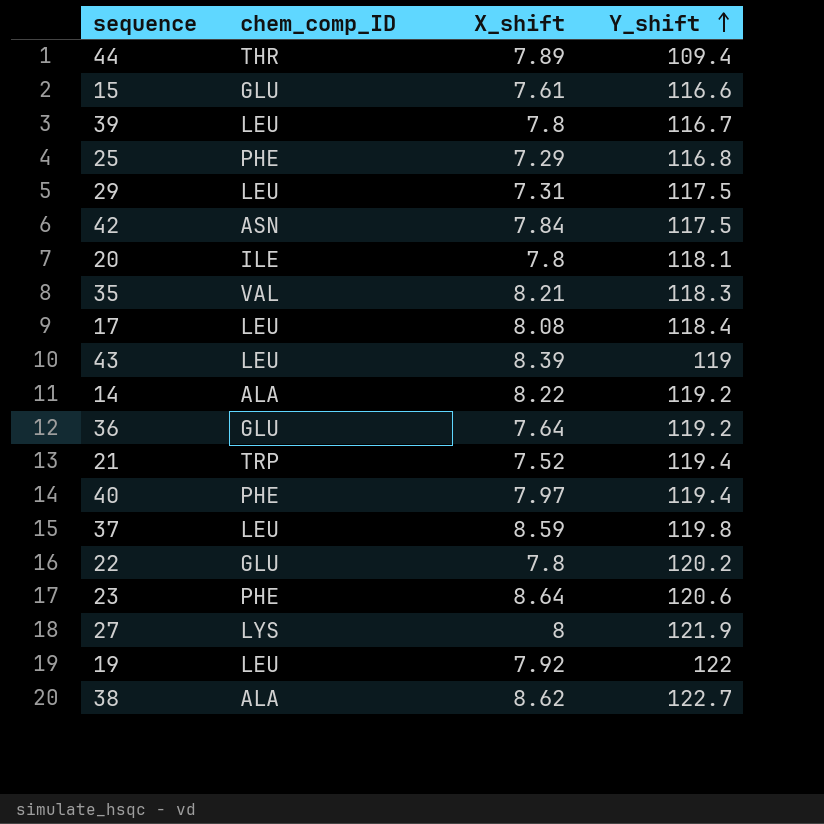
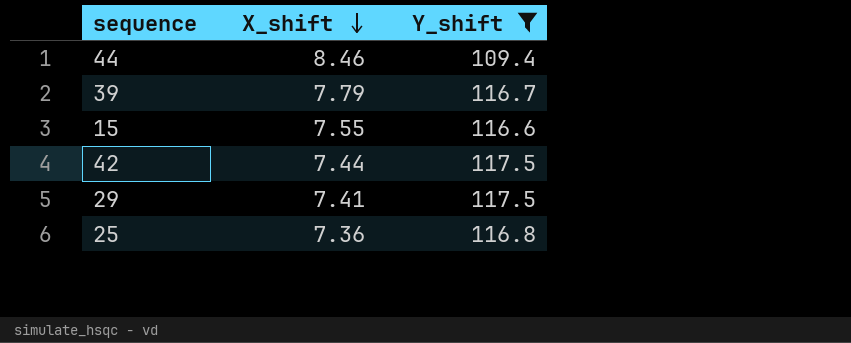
filter: none -> Y_shift <= 117.5
row order: Y_shift ascending -> X_shift descending
column chem_comp_ID | position: 2 -> none
44 | X_shift: 7.89 -> 8.46
39 | X_shift: 7.8 -> 7.79
15 | X_shift: 7.61 -> 7.55
42 | X_shift: 7.84 -> 7.44
29 | X_shift: 7.31 -> 7.41
25 | X_shift: 7.29 -> 7.36

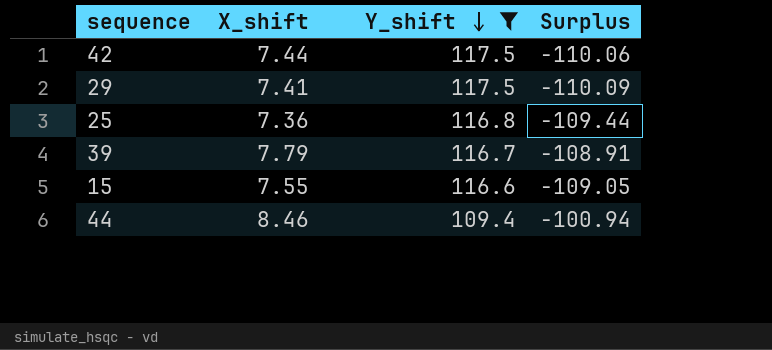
row order: X_shift descending -> Y_shift descending
column Surplus | formula: none -> [X_shift] - [Y_shift]

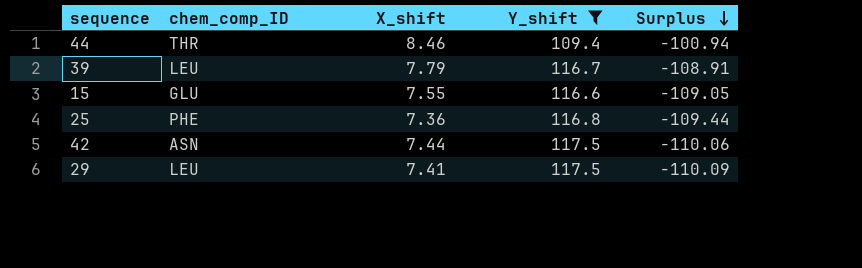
row order: Y_shift descending -> Surplus descending
column chem_comp_ID | position: none -> 2

